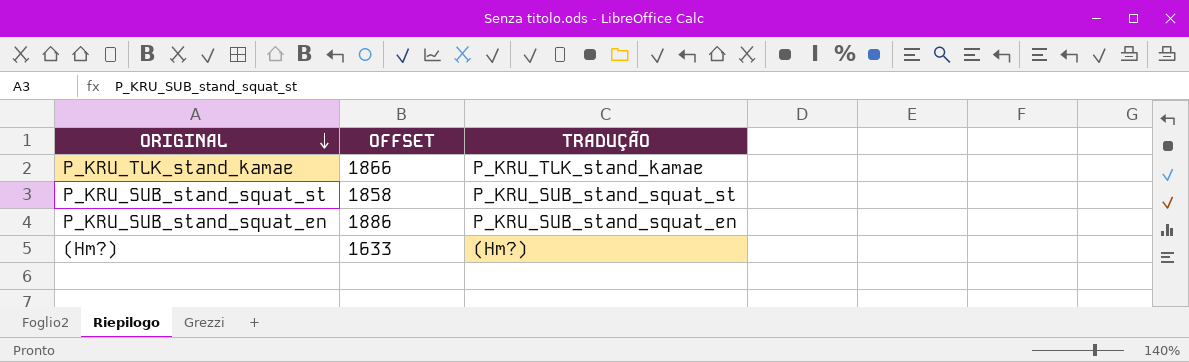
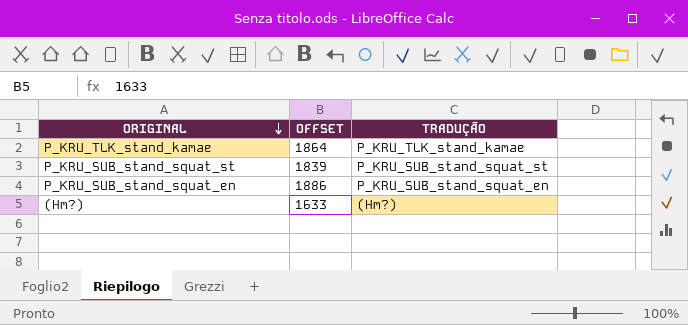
P_KRU_TLK_stand_kamae | OFFSET: 1866 -> 1864
P_KRU_SUB_stand_squat_st | OFFSET: 1858 -> 1839

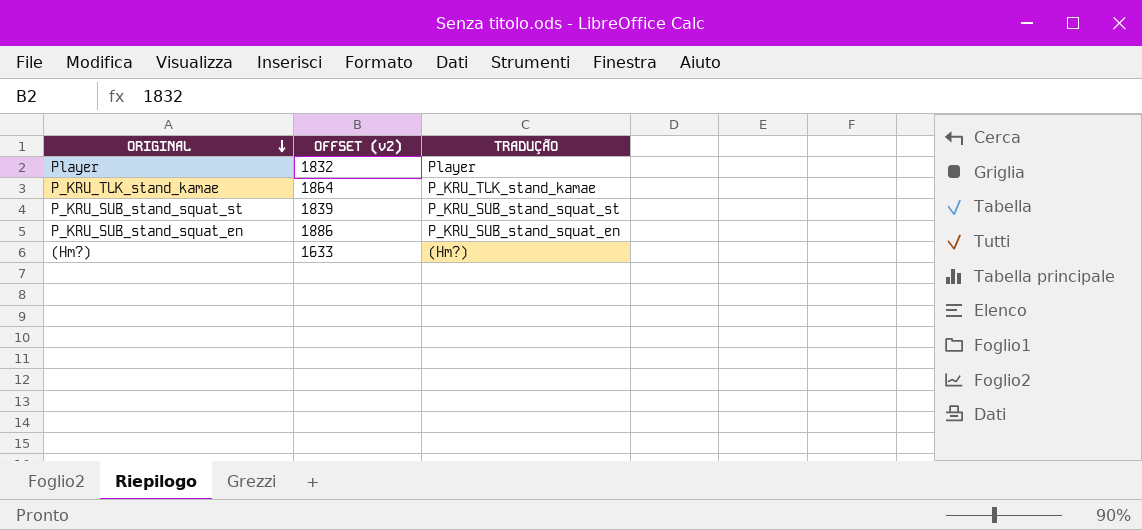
column name: OFFSET -> OFFSET (v2)
row Player: none -> 1832 | Player

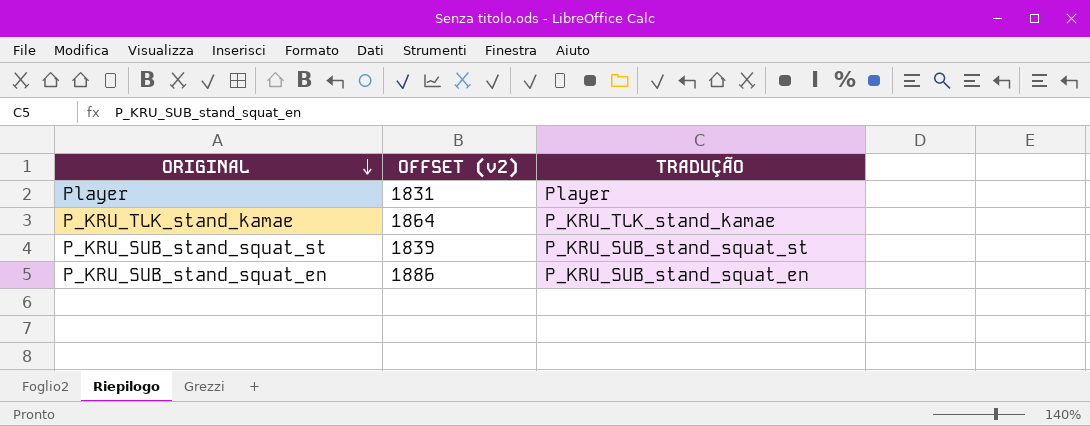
row (Hm?): 1633 | (Hm?) -> none
Player | OFFSET (v2): 1832 -> 1831

